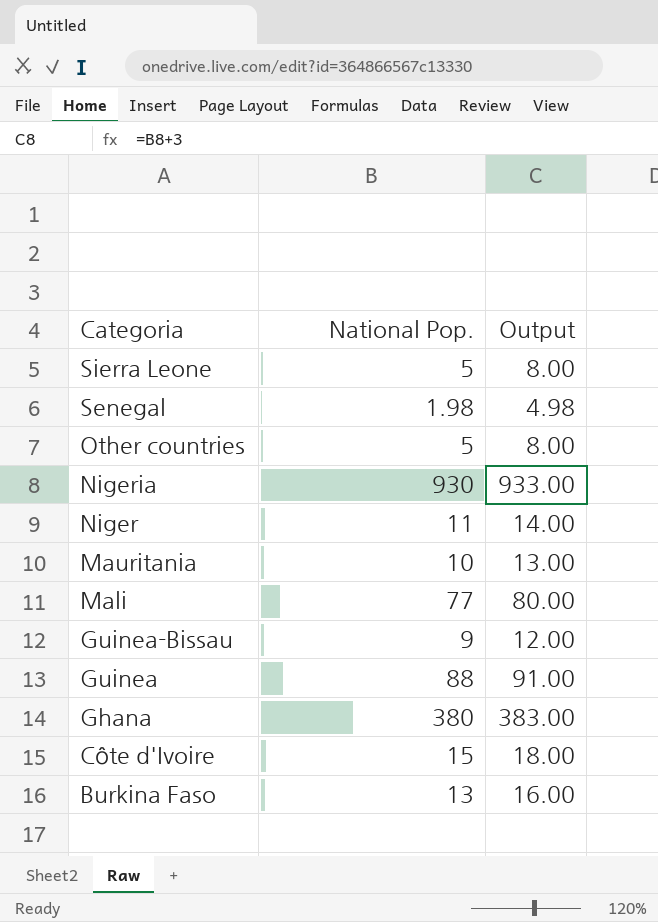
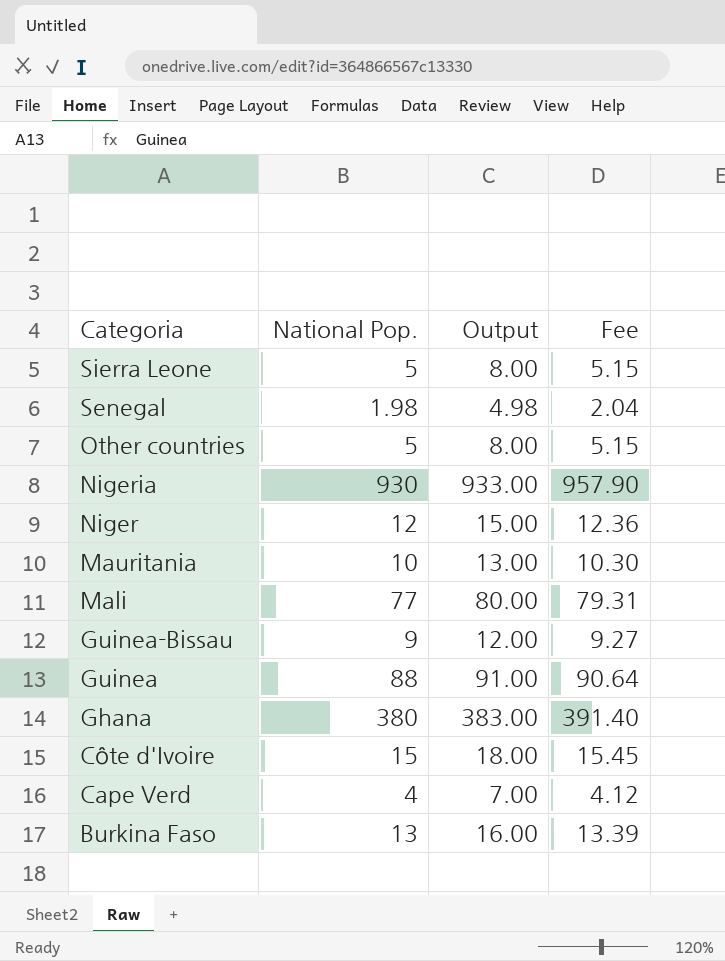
column Fee | formula: none -> [National Pop.] * 1.03
Niger | National Pop.: 11 -> 12
Niger | Output: 14.00 -> 15.00
row Cape Verd: none -> 4 | 7.00 | 4.12

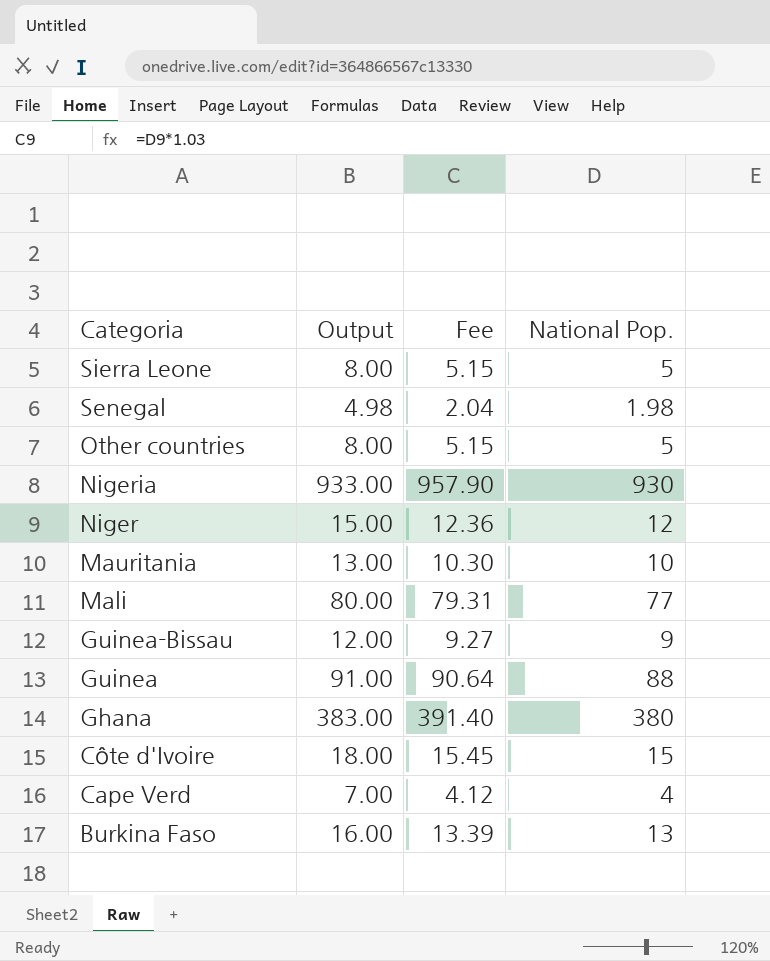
column National Pop. | position: 2 -> 4

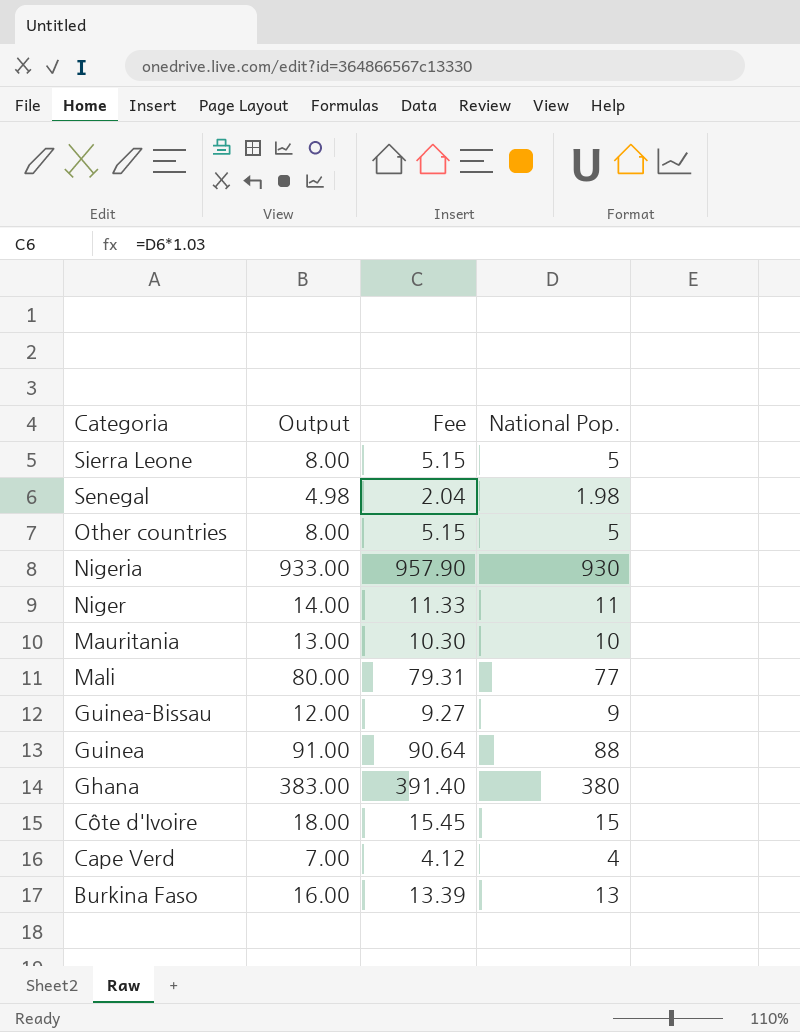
Niger | Output: 15.00 -> 14.00
Niger | Fee: 12.36 -> 11.33
Niger | National Pop.: 12 -> 11

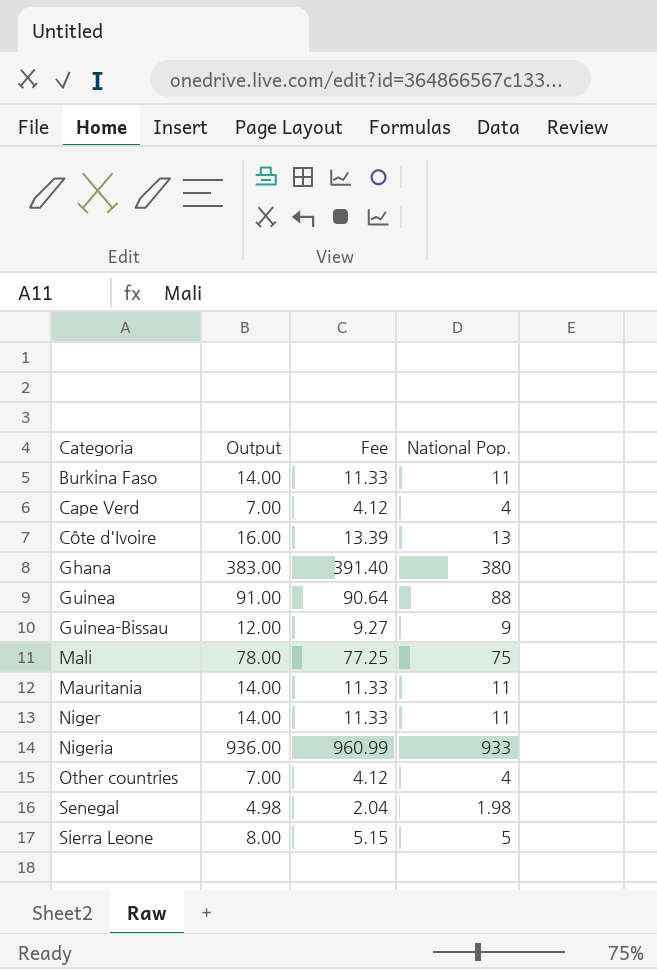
row order: Categoria descending -> Categoria ascending
Burkina Faso | Output: 16.00 -> 14.00
Burkina Faso | Fee: 13.39 -> 11.33
Burkina Faso | National Pop.: 13 -> 11
Côte d'Ivoire | Output: 18.00 -> 16.00
Côte d'Ivoire | Fee: 15.45 -> 13.39
Côte d'Ivoire | National Pop.: 15 -> 13
Mali | Output: 80.00 -> 78.00
Mali | Fee: 79.31 -> 77.25
Mali | National Pop.: 77 -> 75
Mauritania | Output: 13.00 -> 14.00
Mauritania | Fee: 10.30 -> 11.33
Mauritania | National Pop.: 10 -> 11
Nigeria | Output: 933.00 -> 936.00
Nigeria | Fee: 957.90 -> 960.99
Nigeria | National Pop.: 930 -> 933
Other countries | Output: 8.00 -> 7.00
Other countries | Fee: 5.15 -> 4.12
Other countries | National Pop.: 5 -> 4

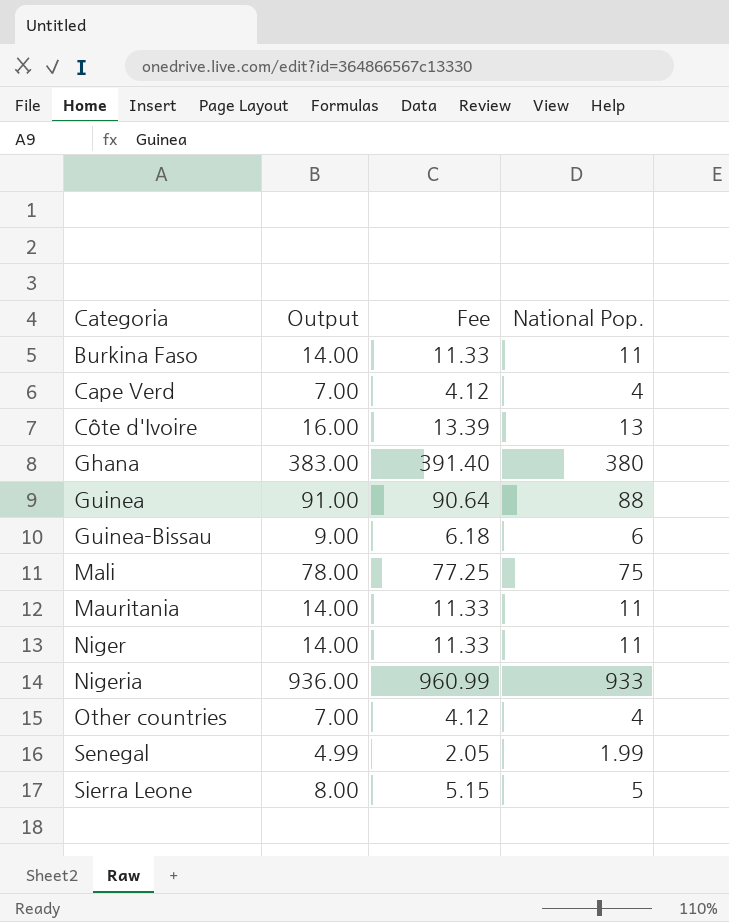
Guinea-Bissau | Output: 12.00 -> 9.00
Guinea-Bissau | Fee: 9.27 -> 6.18
Guinea-Bissau | National Pop.: 9 -> 6
Senegal | Output: 4.98 -> 4.99
Senegal | Fee: 2.04 -> 2.05
Senegal | National Pop.: 1.98 -> 1.99

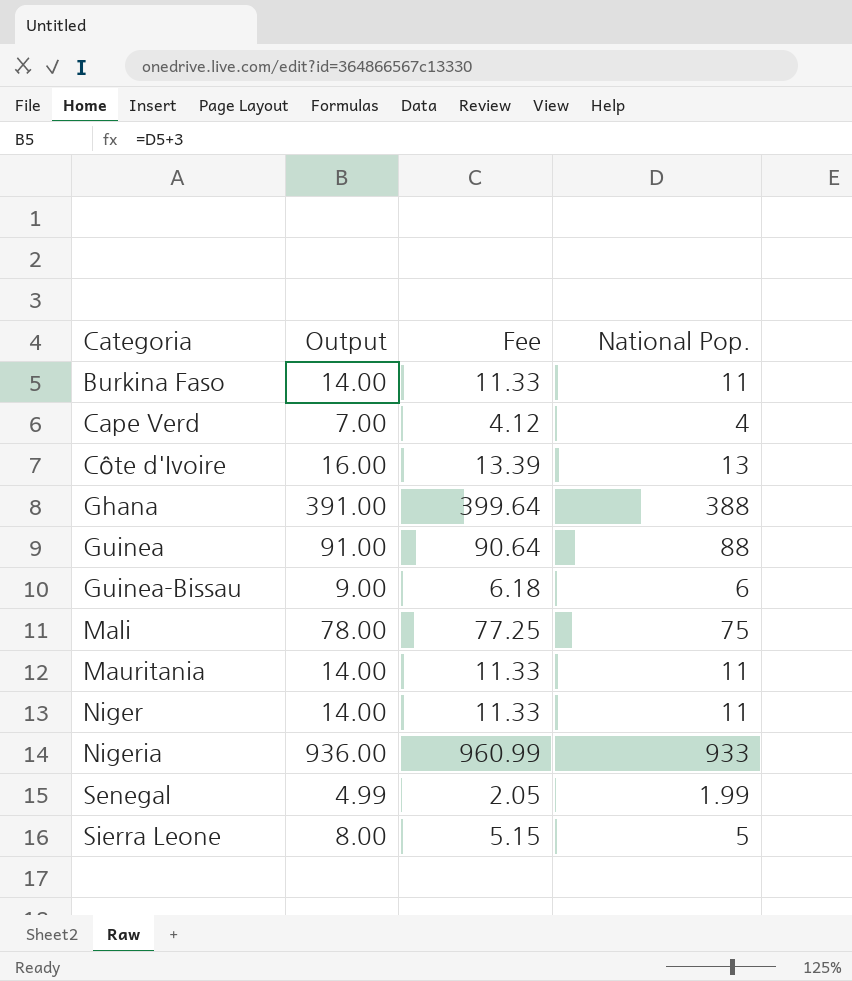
row Other countries: 7.00 | 4.12 | 4 -> none
Ghana | Output: 383.00 -> 391.00
Ghana | Fee: 391.40 -> 399.64
Ghana | National Pop.: 380 -> 388

